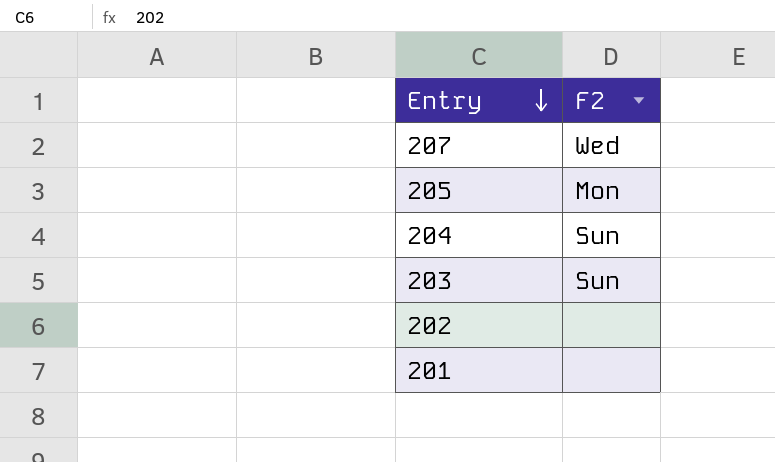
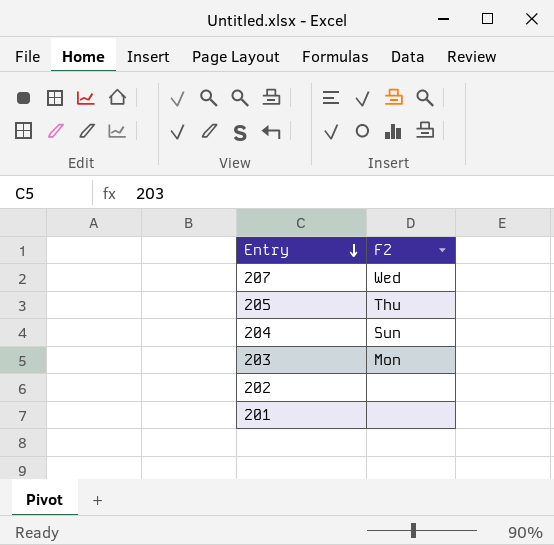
205 | F2: Mon -> Thu
203 | F2: Sun -> Mon

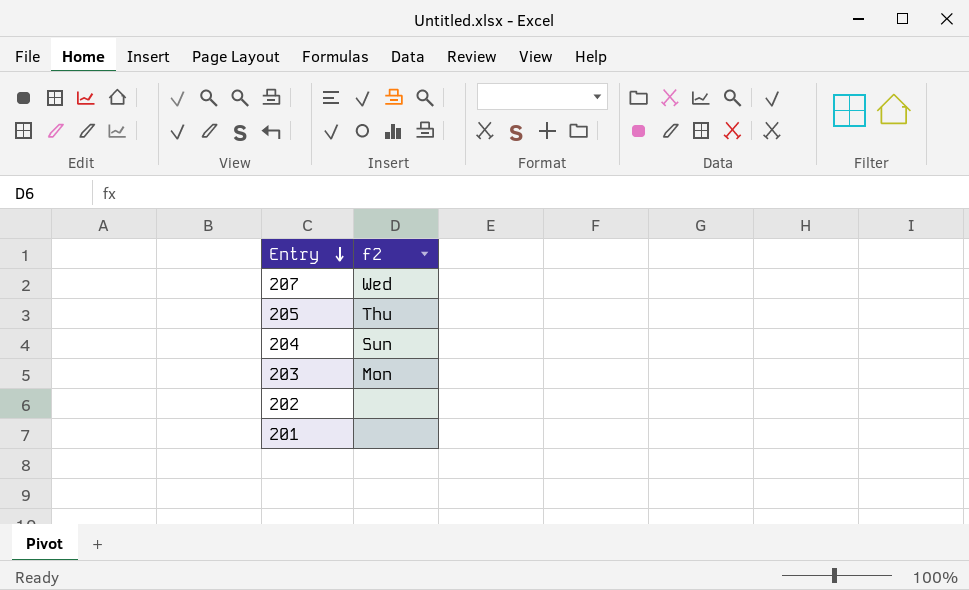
column name: F2 -> f2

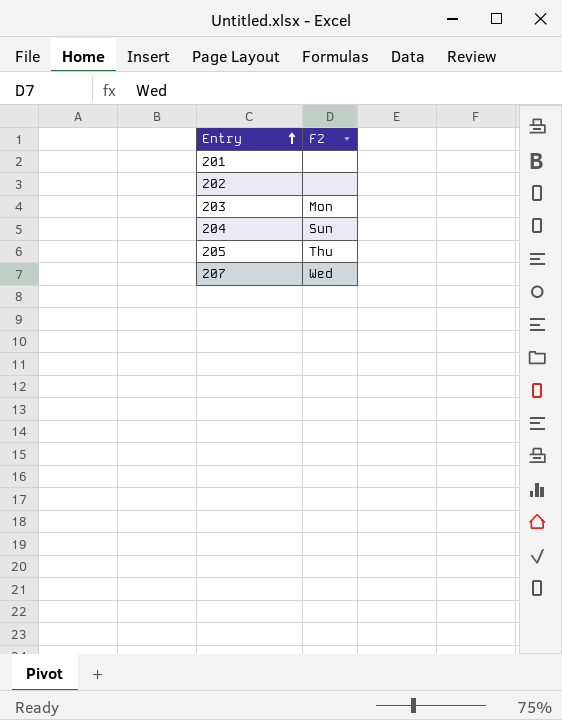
row order: Entry descending -> Entry ascending
column name: f2 -> F2

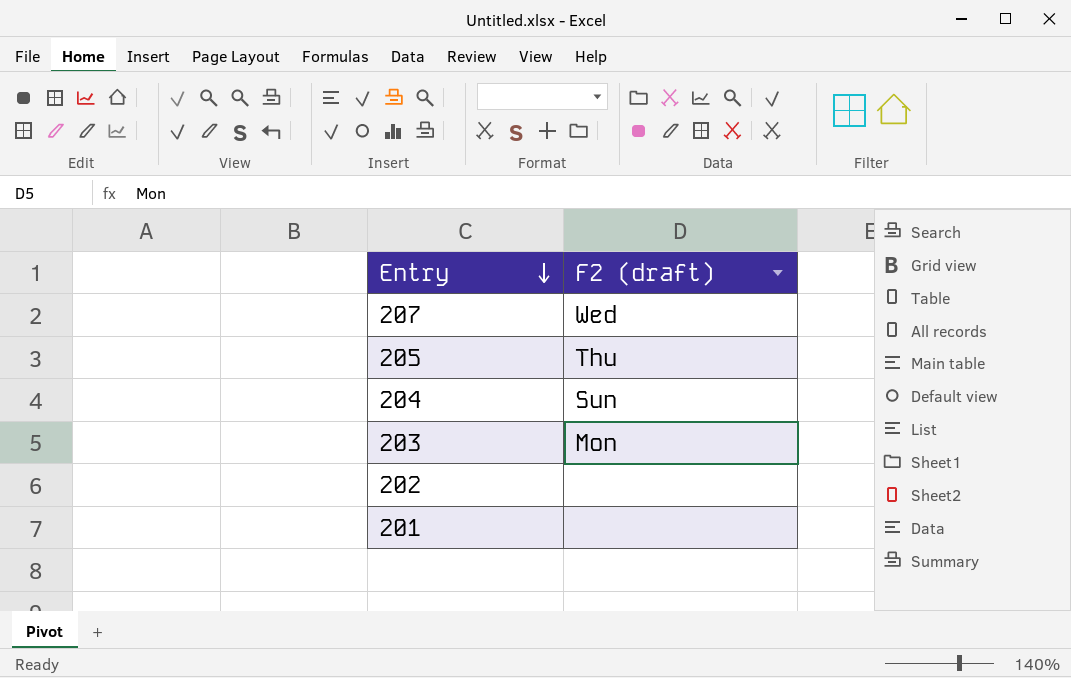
row order: Entry ascending -> Entry descending
column name: F2 -> F2 (draft)

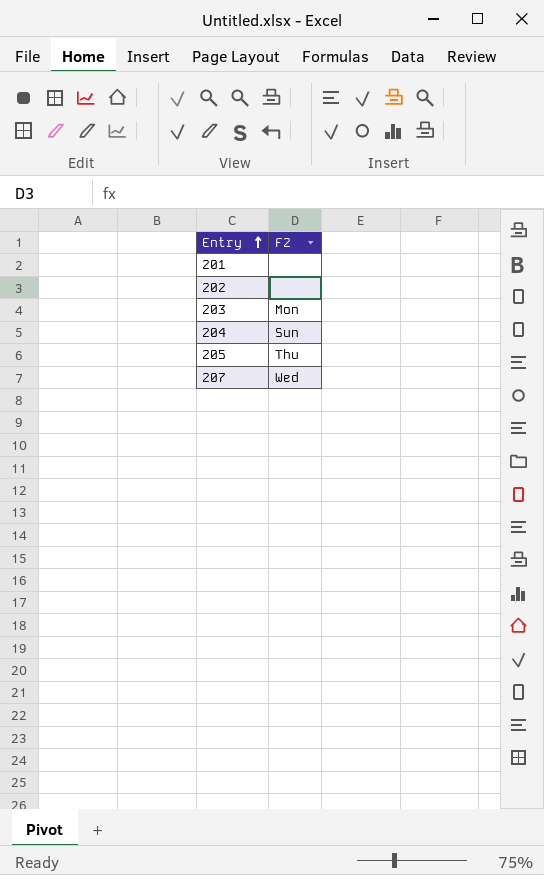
row order: Entry descending -> Entry ascending
column name: F2 (draft) -> F2

